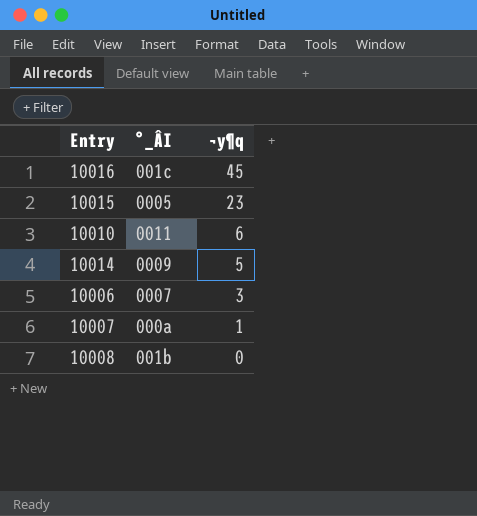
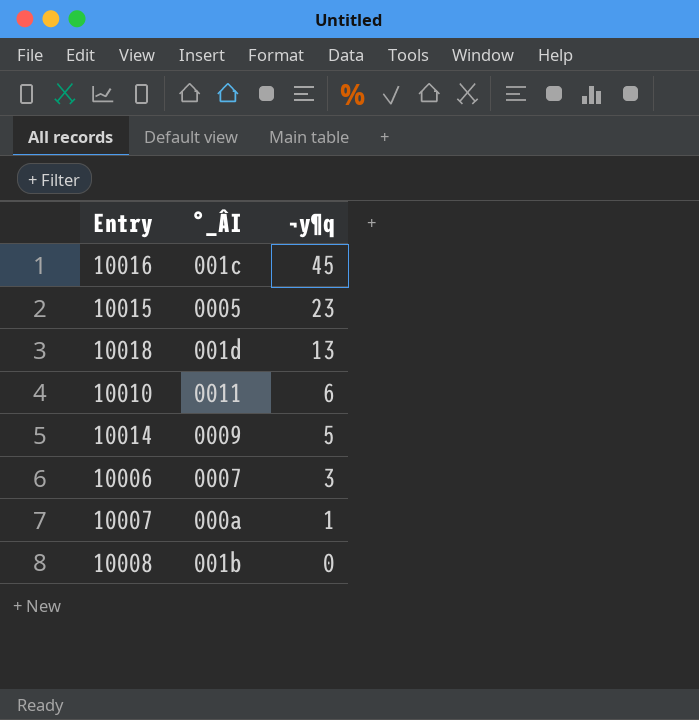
row 10018: none -> 001d | 13

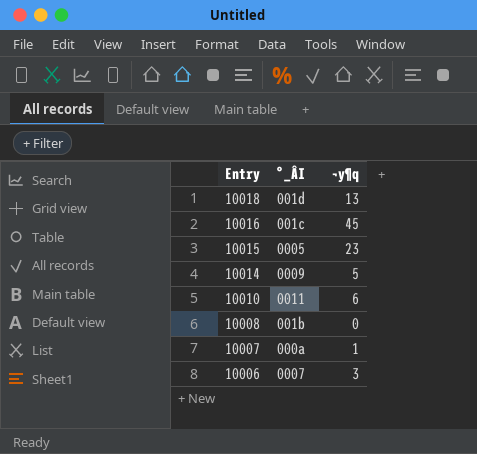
row order: ¬y¶q descending -> Entry descending

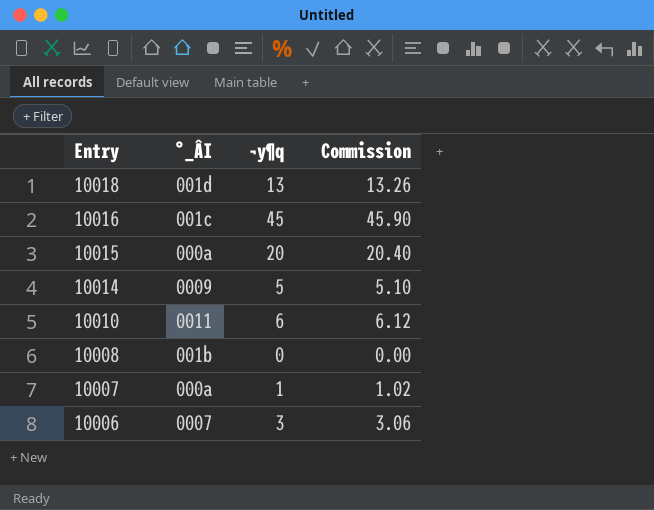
column Commission | formula: none -> [¬y¶q] * 1.02
10015 | °_ÂI: 0005 -> 000a
10015 | ¬y¶q: 23 -> 20

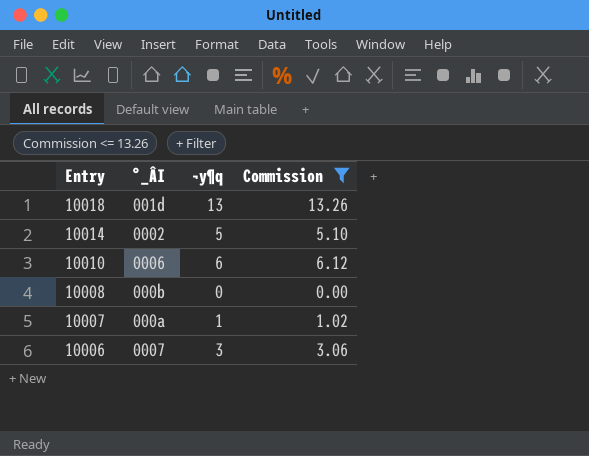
filter: none -> Commission <= 13.26
10014 | °_ÂI: 0009 -> 0002
10010 | °_ÂI: 0011 -> 0006
10008 | °_ÂI: 001b -> 000b

